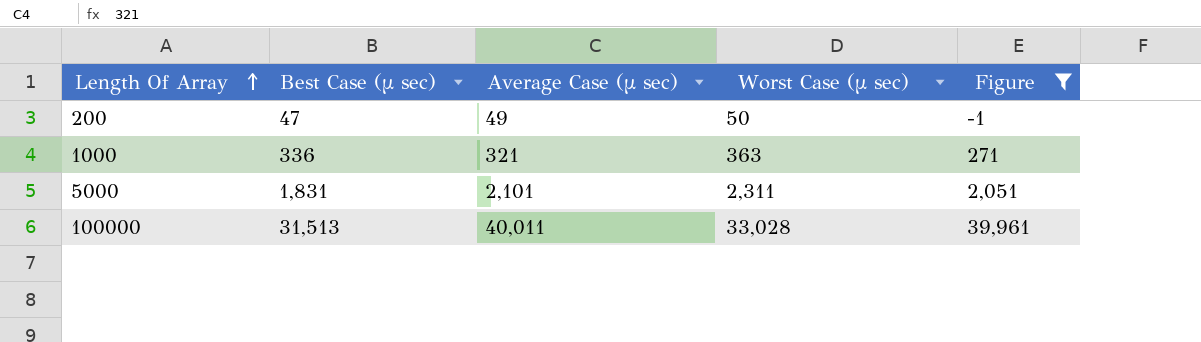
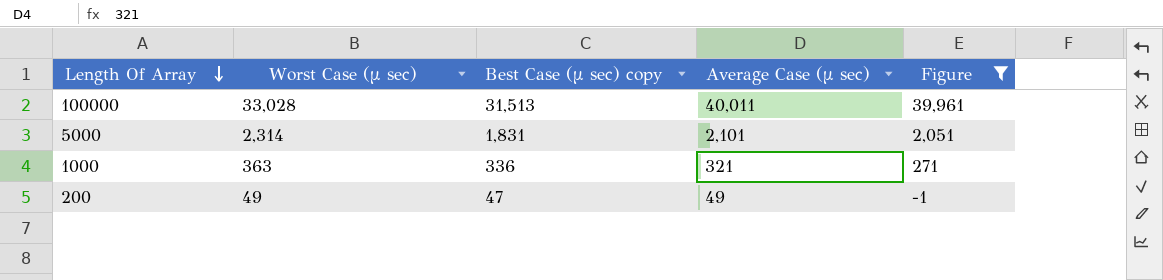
row order: Length Of Array ascending -> Length Of Array descending
column Worst Case (μ sec) | position: 4 -> 2
column name: Best Case (μ sec) -> Best Case (μ sec) copy
5000 | Worst Case (μ sec): 2,311 -> 2,314
200 | Worst Case (μ sec): 50 -> 49

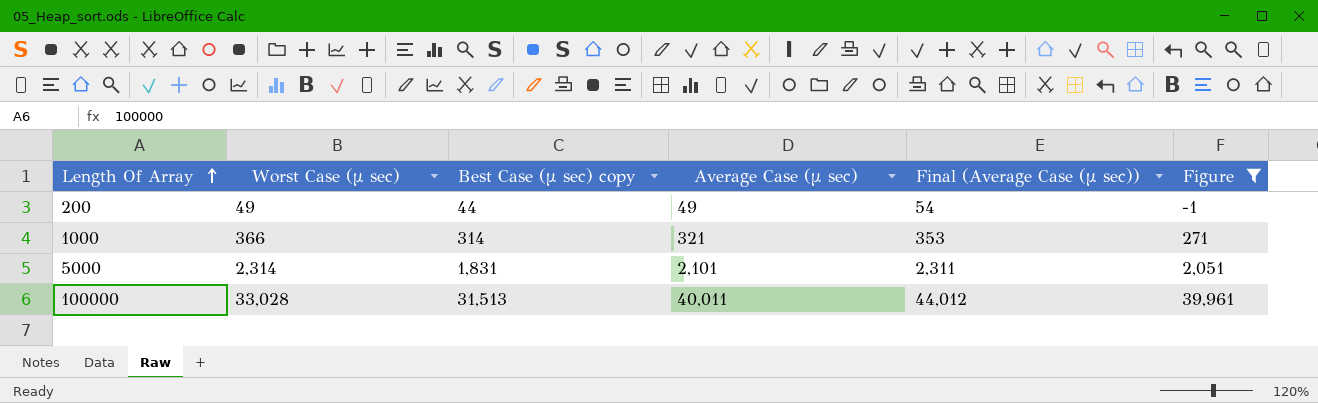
row order: Length Of Array descending -> Length Of Array ascending
column Final (Average Case (μ sec)) | formula: none -> [Average Case (μ sec)] * 1.1
200 | Best Case (μ sec) copy: 47 -> 44
1000 | Worst Case (μ sec): 363 -> 366
1000 | Best Case (μ sec) copy: 336 -> 314

